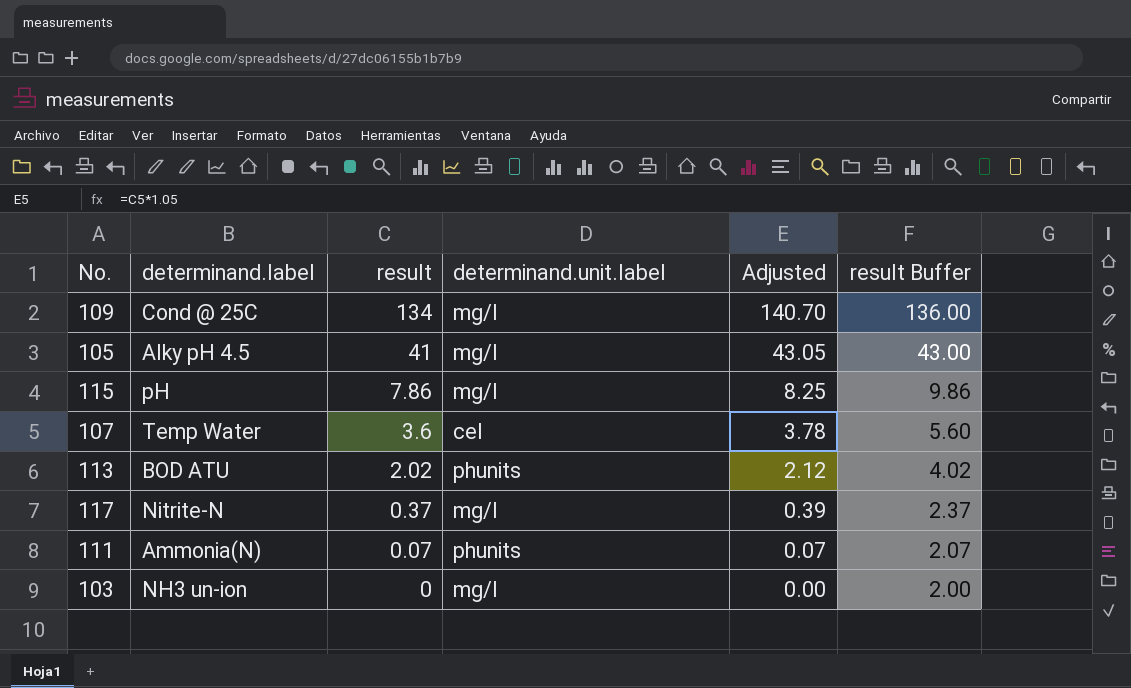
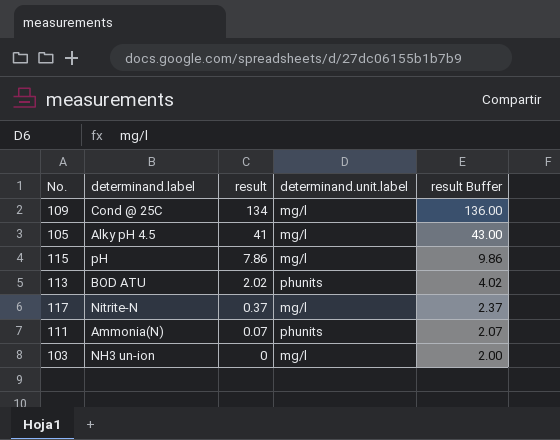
column Adjusted | formula: [result] * 1.05 -> none
row 107: Temp Water | 3.6 | cel | 3.78 | 5.60 -> none

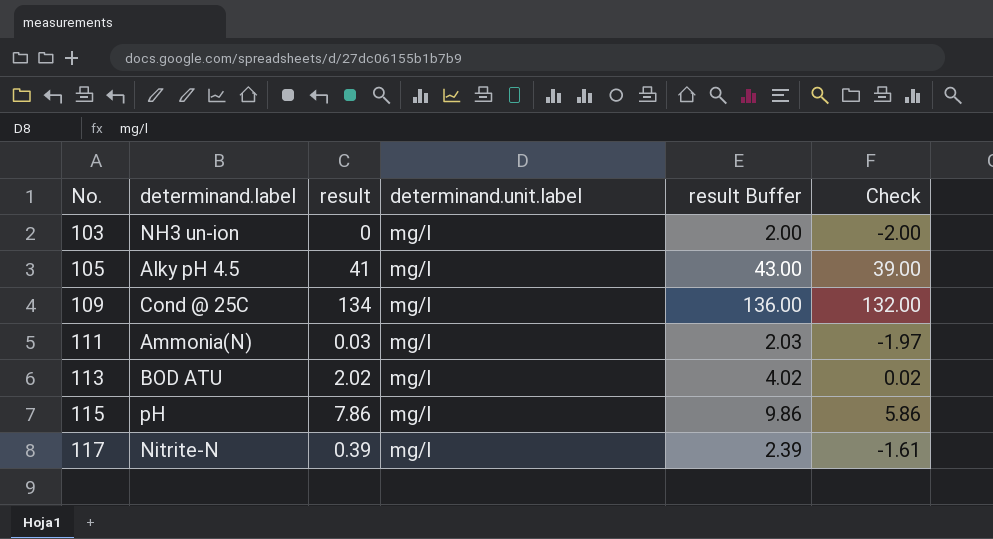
row order: result descending -> No. ascending
column Check | formula: none -> [result] - 2
111 | result: 0.07 -> 0.03
111 | determinand.unit.label: phunits -> mg/l
111 | result Buffer: 2.07 -> 2.03
113 | determinand.unit.label: phunits -> mg/l
117 | result: 0.37 -> 0.39
117 | result Buffer: 2.37 -> 2.39

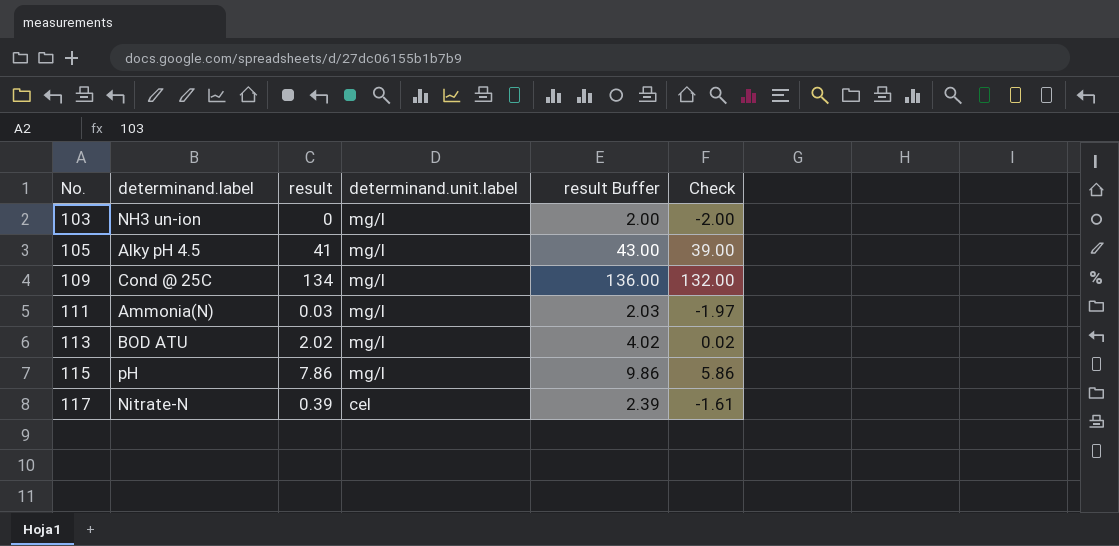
117 | determinand.label: Nitrite-N -> Nitrate-N
117 | determinand.unit.label: mg/l -> cel

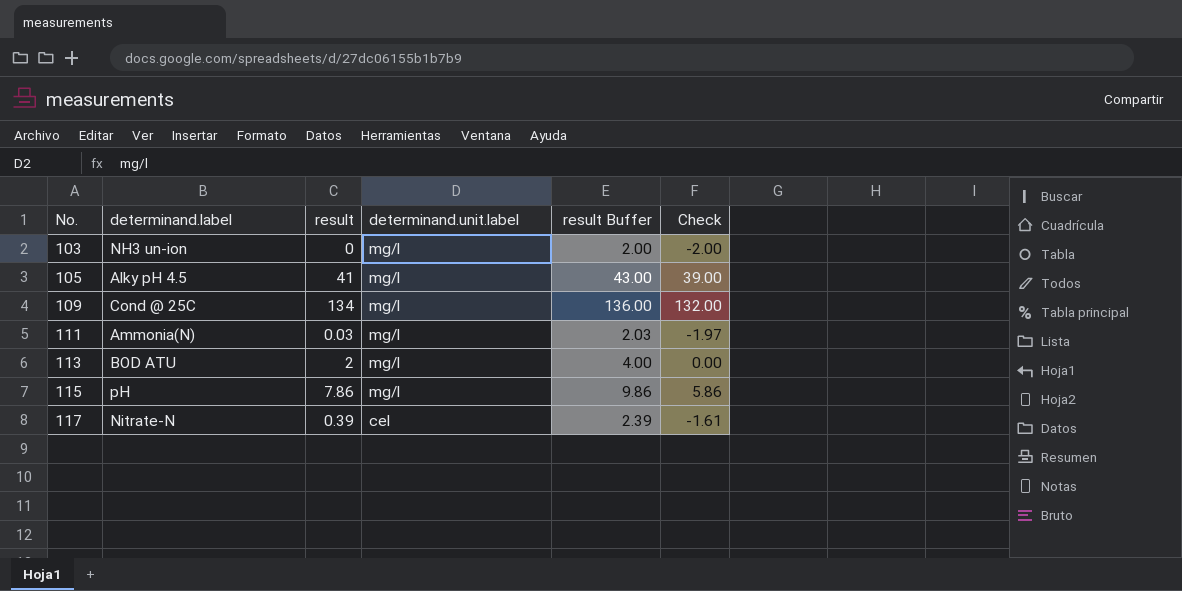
113 | result: 2.02 -> 2
113 | result Buffer: 4.02 -> 4.00
113 | Check: 0.02 -> 0.00

